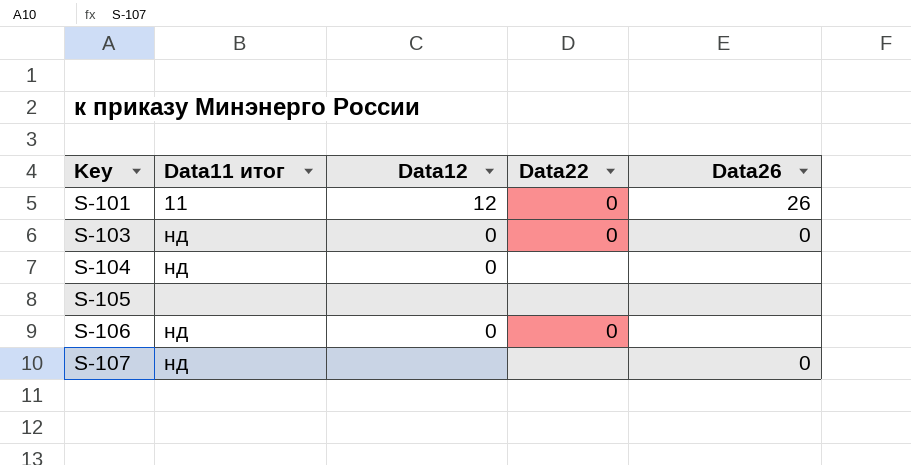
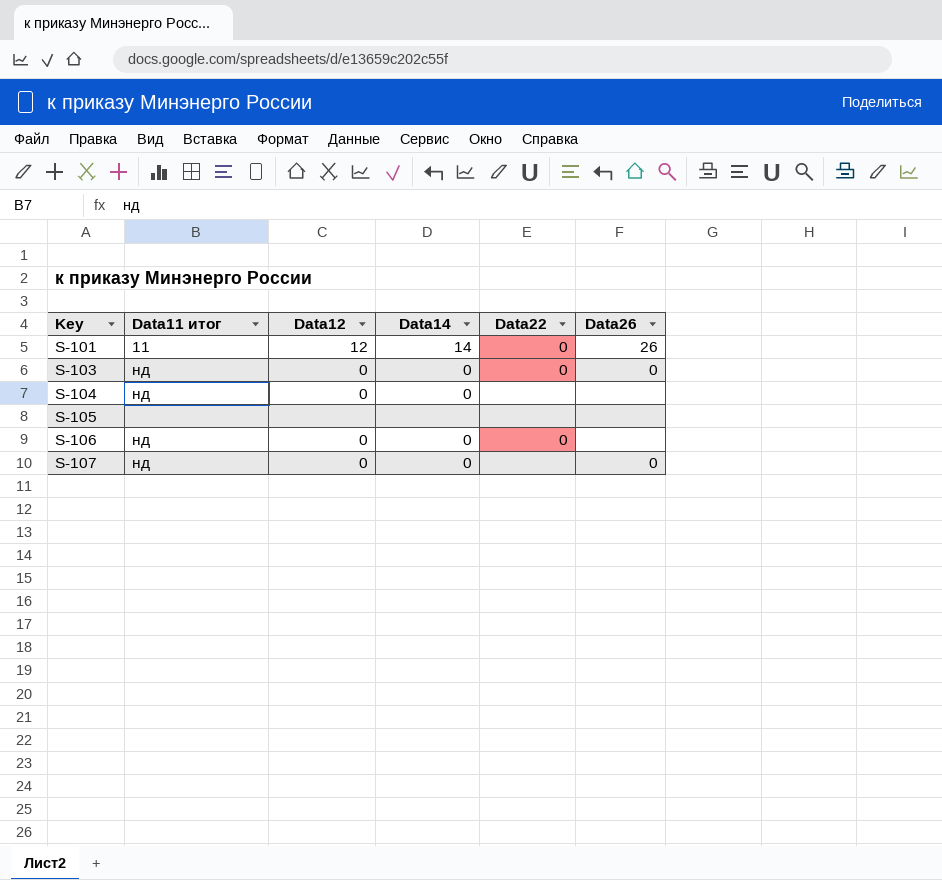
column Data14 | position: none -> 4
S-107 | Data12: none -> 0

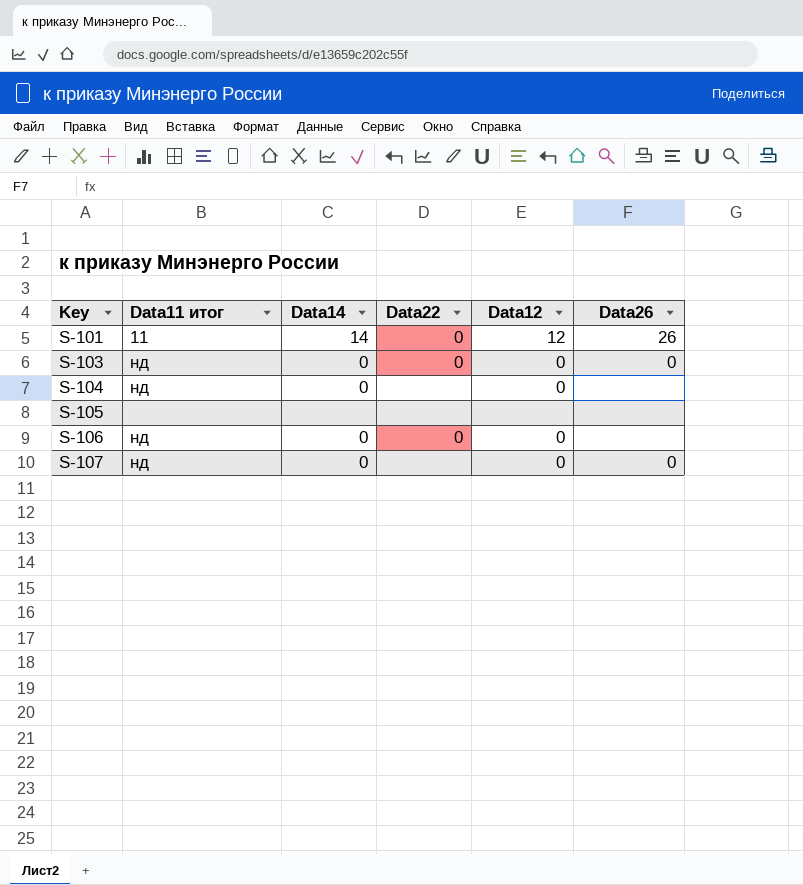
column Data12 | position: 3 -> 5

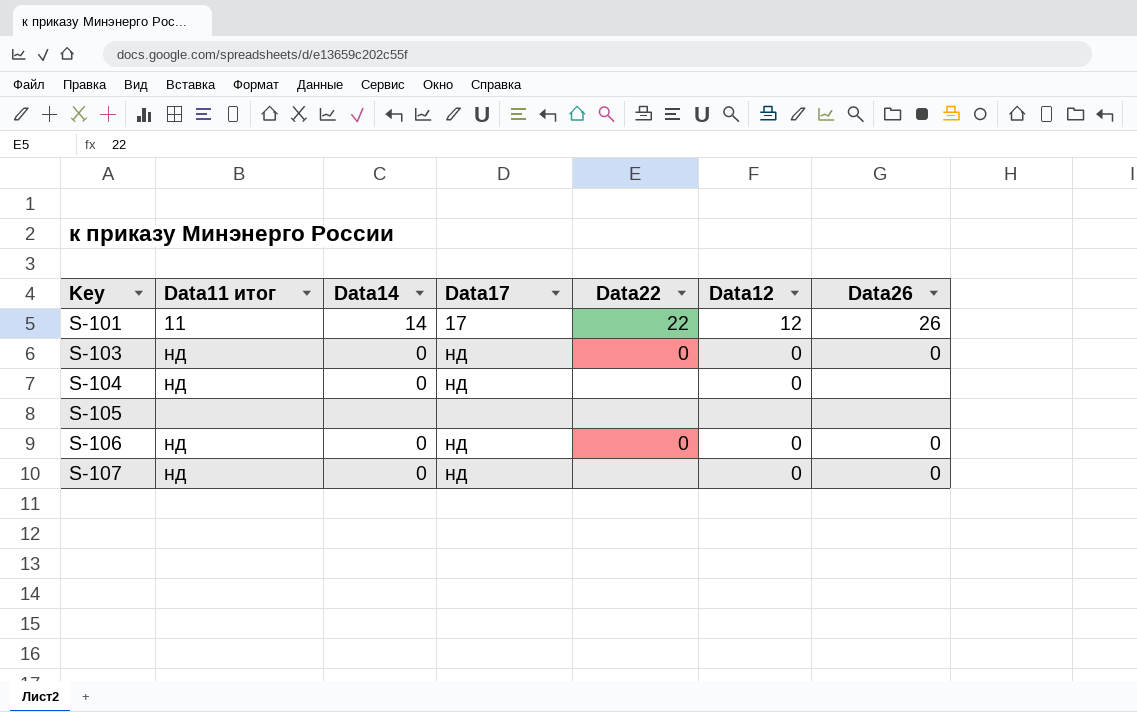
column Data17 | position: none -> 4
S-101 | Data22: 0 -> 22
S-106 | Data26: none -> 0

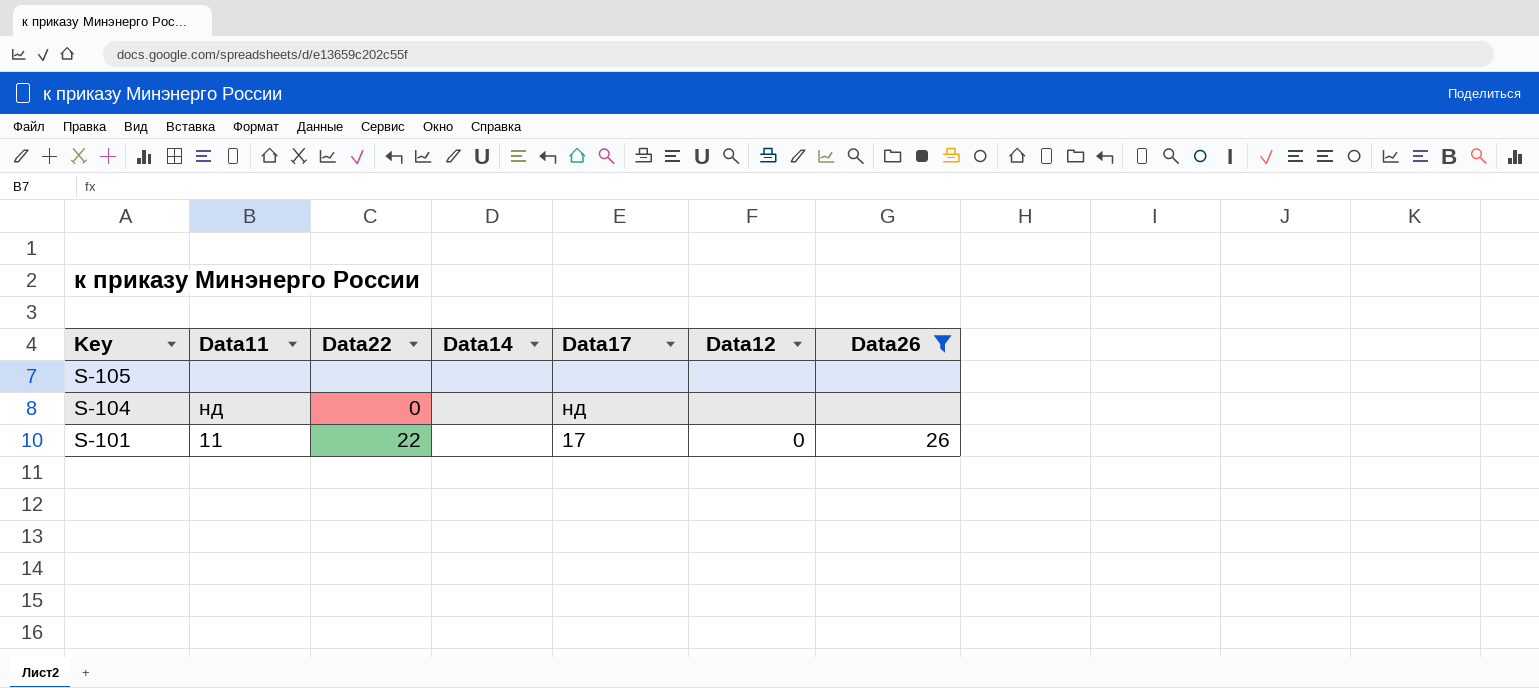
filter: none -> Data26 != 0
row order: Key ascending -> Key descending
column name: Data11 итог -> Data11
column Data22 | position: 5 -> 3
S-104 | Data22: none -> 0
S-104 | Data14: 0 -> none
S-104 | Data12: 0 -> none
S-101 | Data14: 14 -> none
S-101 | Data12: 12 -> 0

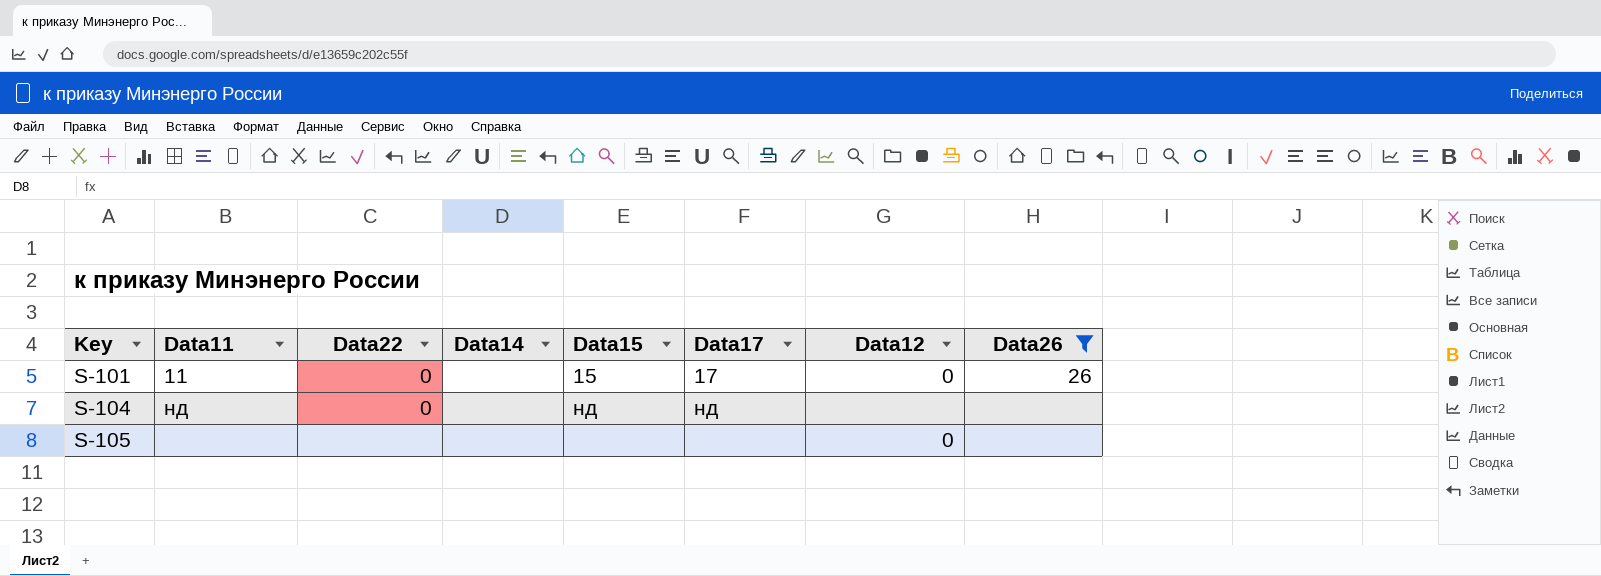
row order: Key descending -> Key ascending
column Data15 | position: none -> 5
S-101 | Data22: 22 -> 0
S-105 | Data12: none -> 0

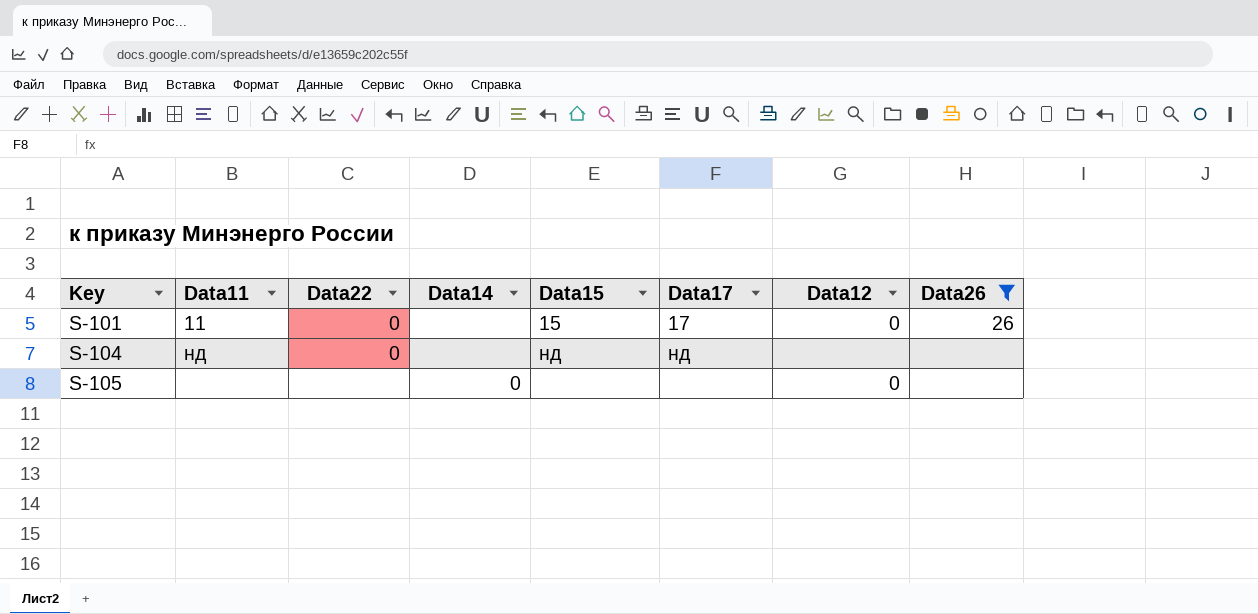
S-105 | Data14: none -> 0

